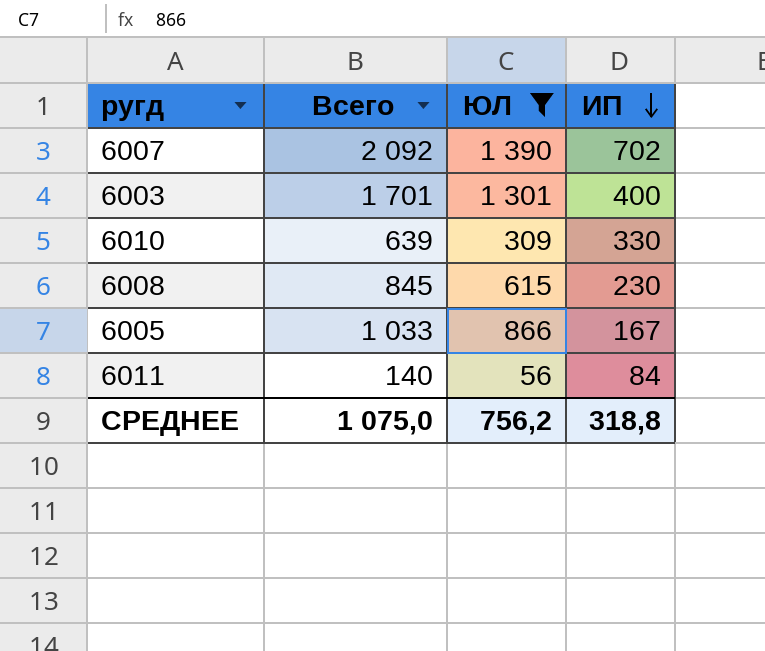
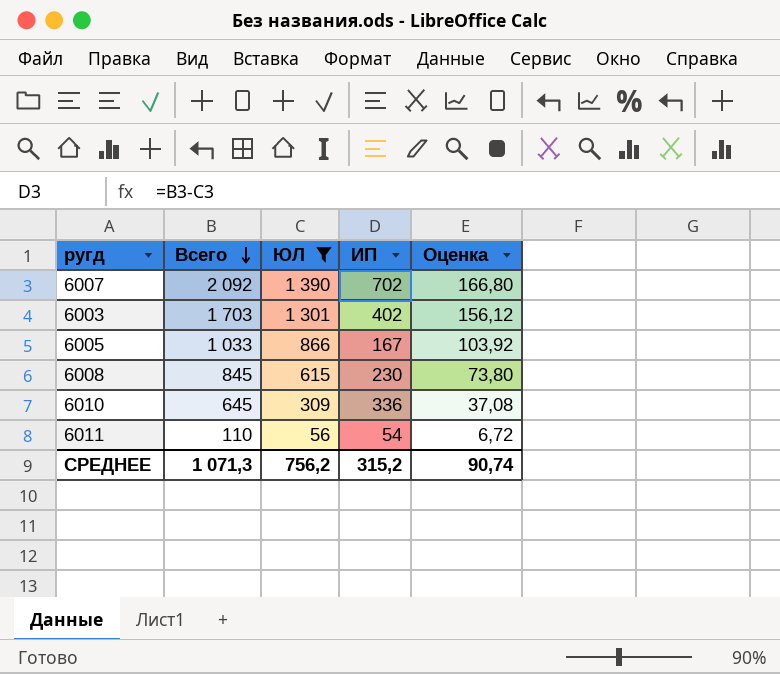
row order: ИП descending -> Всего descending
column Оценка | formula: none -> [ЮЛ] * 0,12
6003 | Всего: 1 701 -> 1 703
6003 | ИП: 400 -> 402
6010 | Всего: 639 -> 645
6010 | ИП: 330 -> 336
6011 | Всего: 140 -> 110
6011 | ИП: 84 -> 54
СРЕДНЕЕ | Всего: 1 075,0 -> 1 071,3
СРЕДНЕЕ | ИП: 318,8 -> 315,2

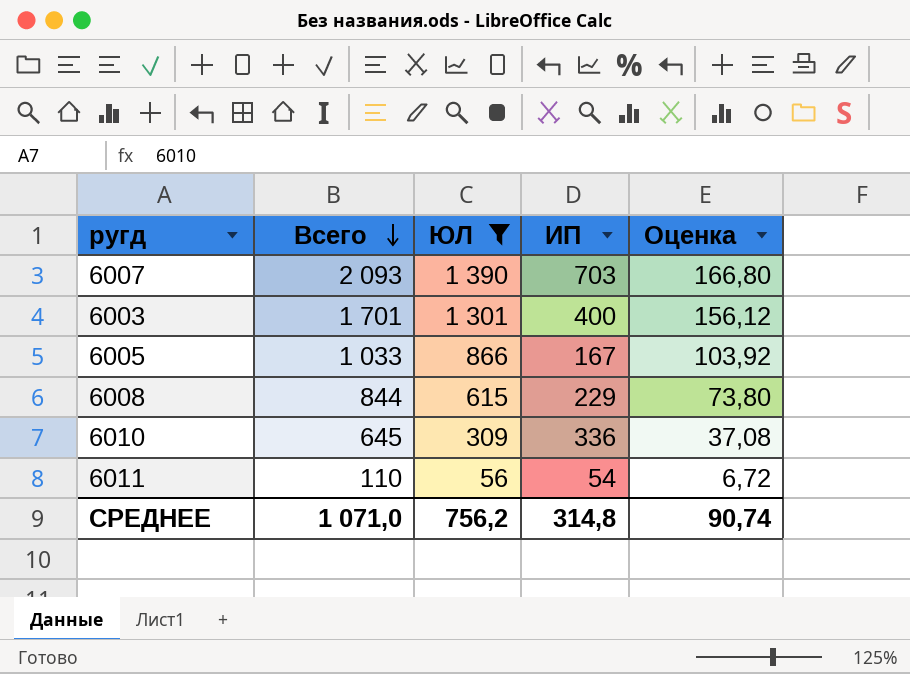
6007 | Всего: 2 092 -> 2 093
6007 | ИП: 702 -> 703
6003 | Всего: 1 703 -> 1 701
6003 | ИП: 402 -> 400
6008 | Всего: 845 -> 844
6008 | ИП: 230 -> 229
СРЕДНЕЕ | Всего: 1 071,3 -> 1 071,0
СРЕДНЕЕ | ИП: 315,2 -> 314,8

